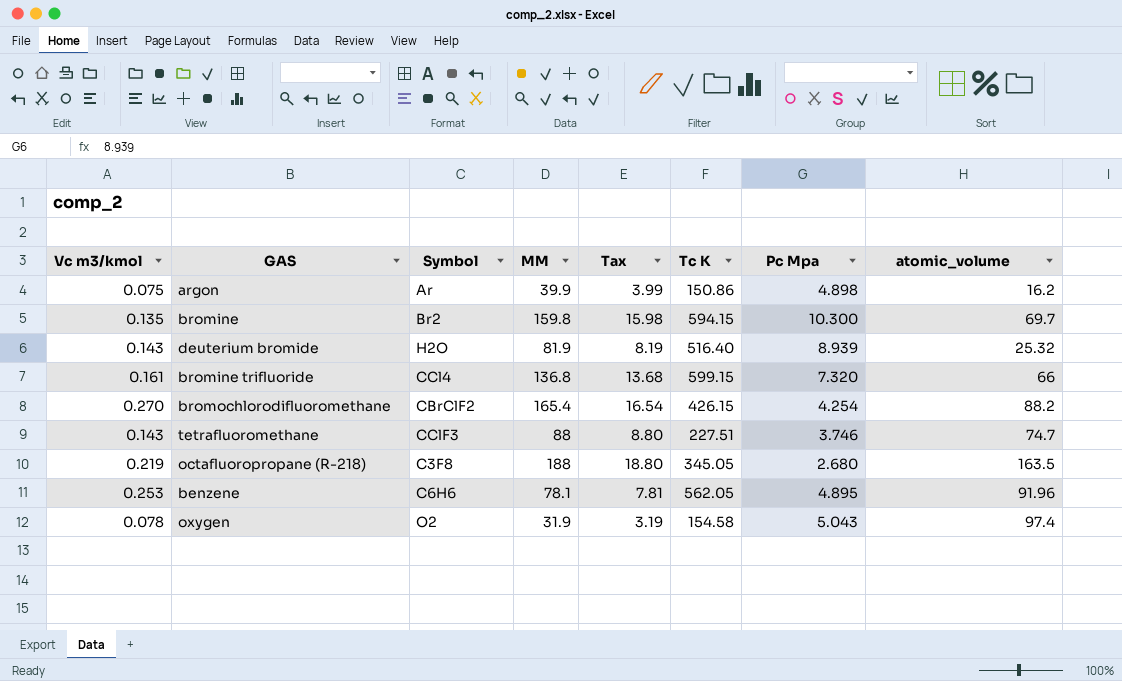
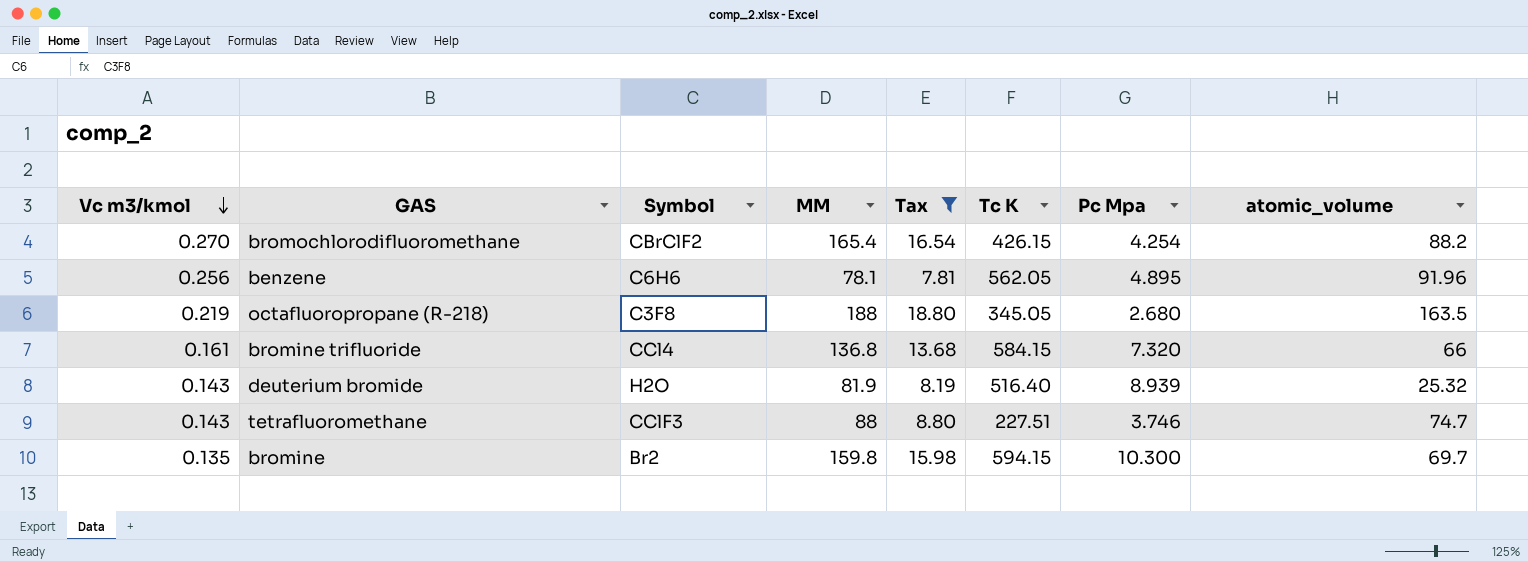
filter: none -> Tax >= 7.81
row order: none -> Vc m3/kmol descending
benzene | Vc m3/kmol: 0.253 -> 0.256
bromine trifluoride | Tc K: 599.15 -> 584.15

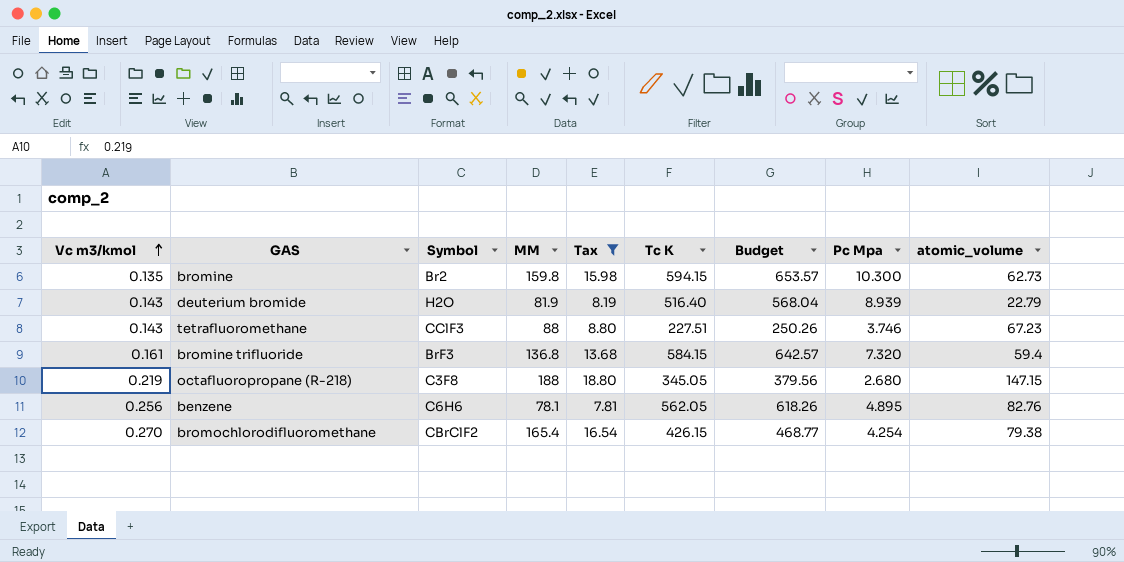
row order: Vc m3/kmol descending -> Vc m3/kmol ascending
column Budget | formula: none -> [Tc K] * 1.1
bromine | atomic_volume: 69.7 -> 62.73
deuterium bromide | atomic_volume: 25.32 -> 22.79
tetrafluoromethane | atomic_volume: 74.7 -> 67.23
bromine trifluoride | Symbol: CCl4 -> BrF3
bromine trifluoride | atomic_volume: 66 -> 59.4
octafluoropropane (R-218) | atomic_volume: 163.5 -> 147.15
benzene | atomic_volume: 91.96 -> 82.76
bromochlorodifluoromethane | atomic_volume: 88.2 -> 79.38

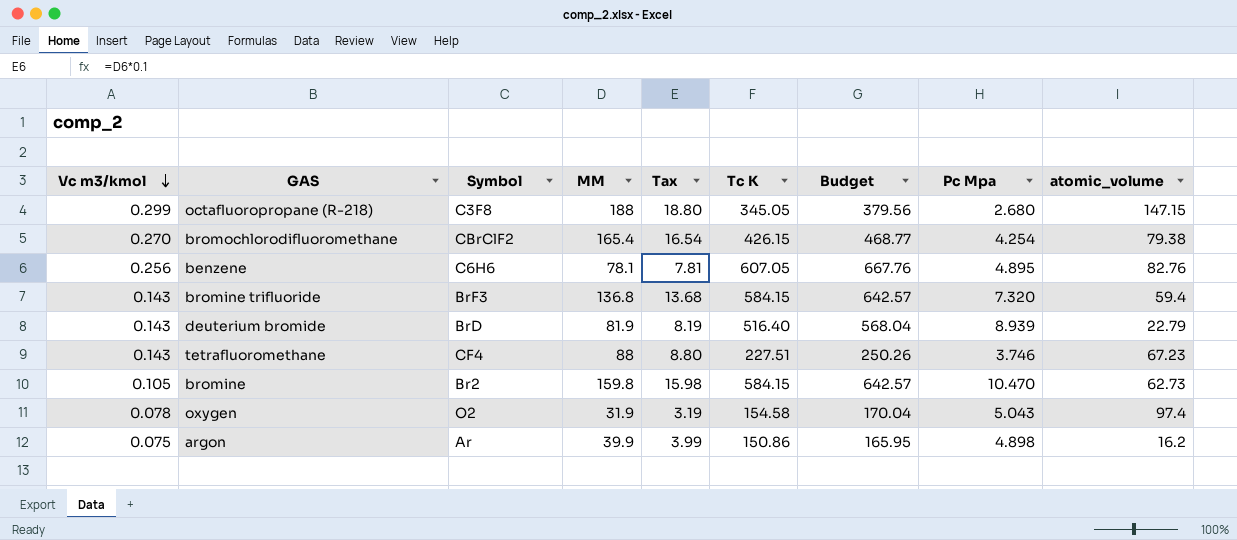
filter: Tax >= 7.81 -> none
row order: Vc m3/kmol ascending -> Vc m3/kmol descending
octafluoropropane (R-218) | Vc m3/kmol: 0.219 -> 0.299
benzene | Tc K: 562.05 -> 607.05
benzene | Budget: 618.26 -> 667.76
bromine trifluoride | Vc m3/kmol: 0.161 -> 0.143
deuterium bromide | Symbol: H2O -> BrD
tetrafluoromethane | Symbol: CClF3 -> CF4
bromine | Vc m3/kmol: 0.135 -> 0.105
bromine | Tc K: 594.15 -> 584.15
bromine | Budget: 653.57 -> 642.57
bromine | Pc Mpa: 10.300 -> 10.470

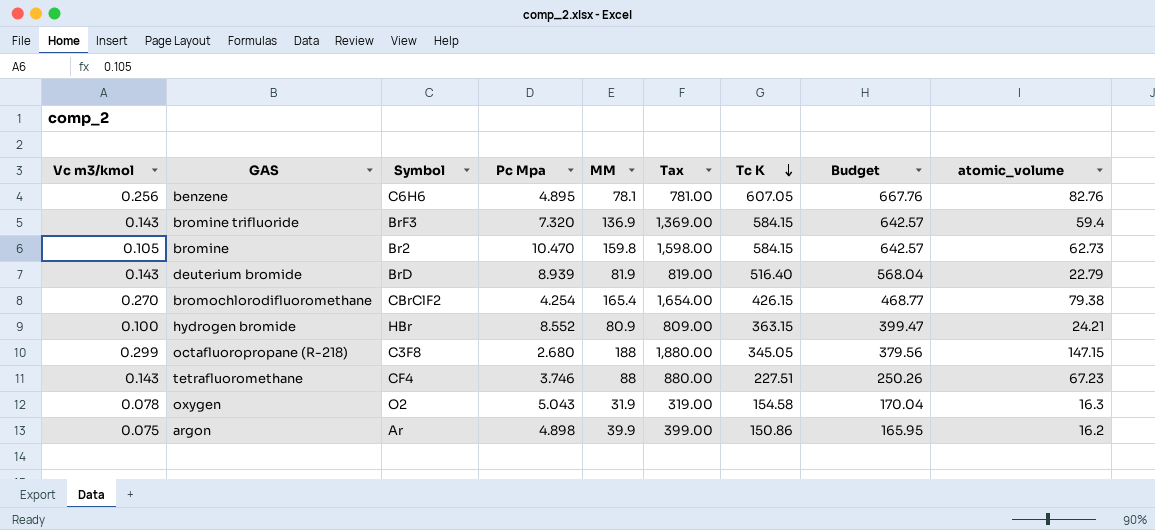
row order: Vc m3/kmol descending -> Tc K descending
column Pc Mpa | position: 8 -> 4
column Tax | formula: [MM] * 0.1 -> [MM] * 10
bromine trifluoride | MM: 136.8 -> 136.9
row hydrogen bromide: none -> 0.100 | HBr | 8.552 | 80.9 | 809.00 | 363.15 | 399.47 | 24.21
oxygen | atomic_volume: 97.4 -> 16.3

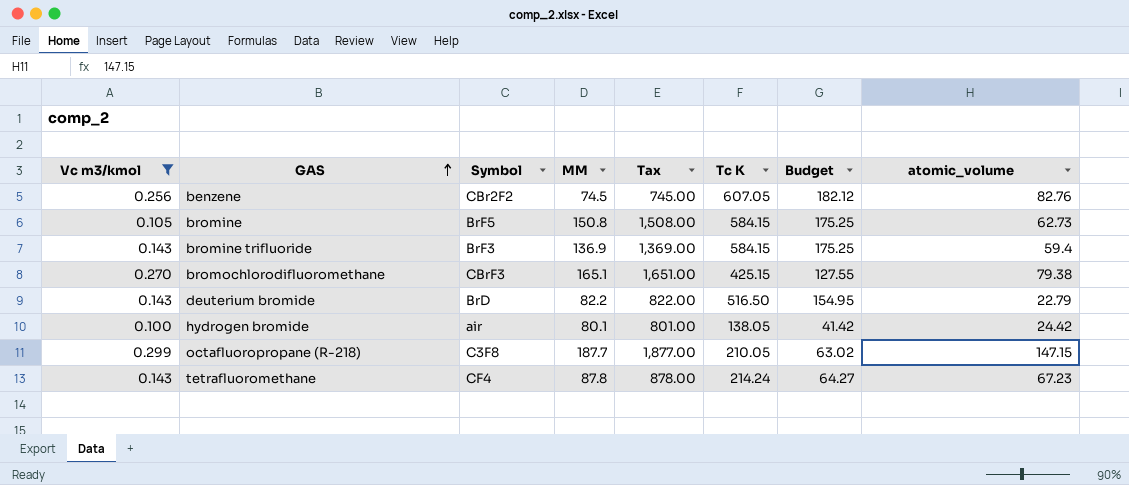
filter: none -> Vc m3/kmol >= 0.100
row order: Tc K descending -> GAS ascending
column Pc Mpa | position: 4 -> none
column Budget | formula: [Tc K] * 1.1 -> [Tc K] * 0.3
benzene | Symbol: C6H6 -> CBr2F2
benzene | MM: 78.1 -> 74.5
benzene | Tax: 781.00 -> 745.00
bromine | Symbol: Br2 -> BrF5
bromine | MM: 159.8 -> 150.8
bromine | Tax: 1,598.00 -> 1,508.00
bromochlorodifluoromethane | Symbol: CBrClF2 -> CBrF3
bromochlorodifluoromethane | MM: 165.4 -> 165.1
bromochlorodifluoromethane | Tax: 1,654.00 -> 1,651.00
bromochlorodifluoromethane | Tc K: 426.15 -> 425.15
deuterium bromide | MM: 81.9 -> 82.2
deuterium bromide | Tax: 819.00 -> 822.00
deuterium bromide | Tc K: 516.40 -> 516.50
hydrogen bromide | Symbol: HBr -> air
hydrogen bromide | MM: 80.9 -> 80.1
hydrogen bromide | Tax: 809.00 -> 801.00
hydrogen bromide | Tc K: 363.15 -> 138.05
hydrogen bromide | atomic_volume: 24.21 -> 24.42
octafluoropropane (R-218) | MM: 188 -> 187.7
octafluoropropane (R-218) | Tax: 1,880.00 -> 1,877.00
octafluoropropane (R-218) | Tc K: 345.05 -> 210.05
tetrafluoromethane | MM: 88 -> 87.8
tetrafluoromethane | Tax: 880.00 -> 878.00
tetrafluoromethane | Tc K: 227.51 -> 214.24

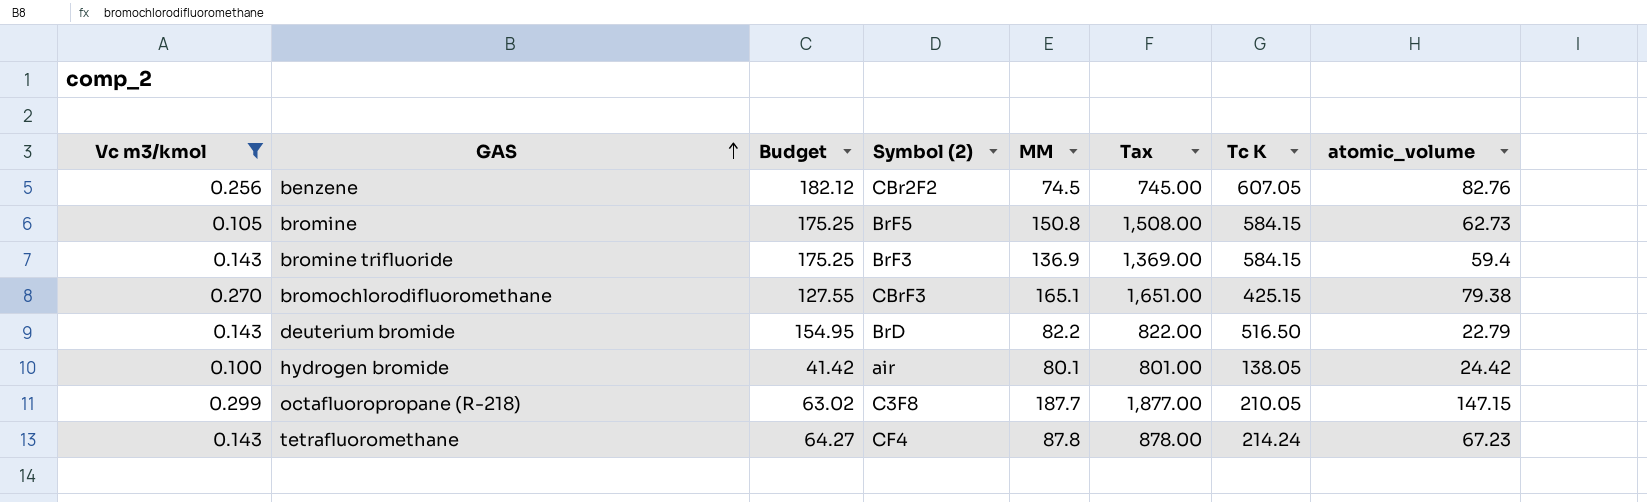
column Budget | position: 7 -> 3
column name: Symbol -> Symbol (2)

